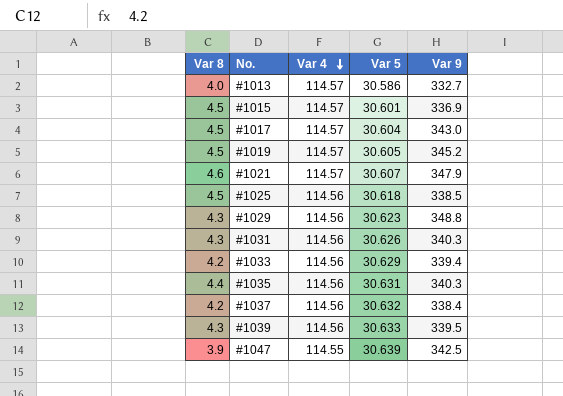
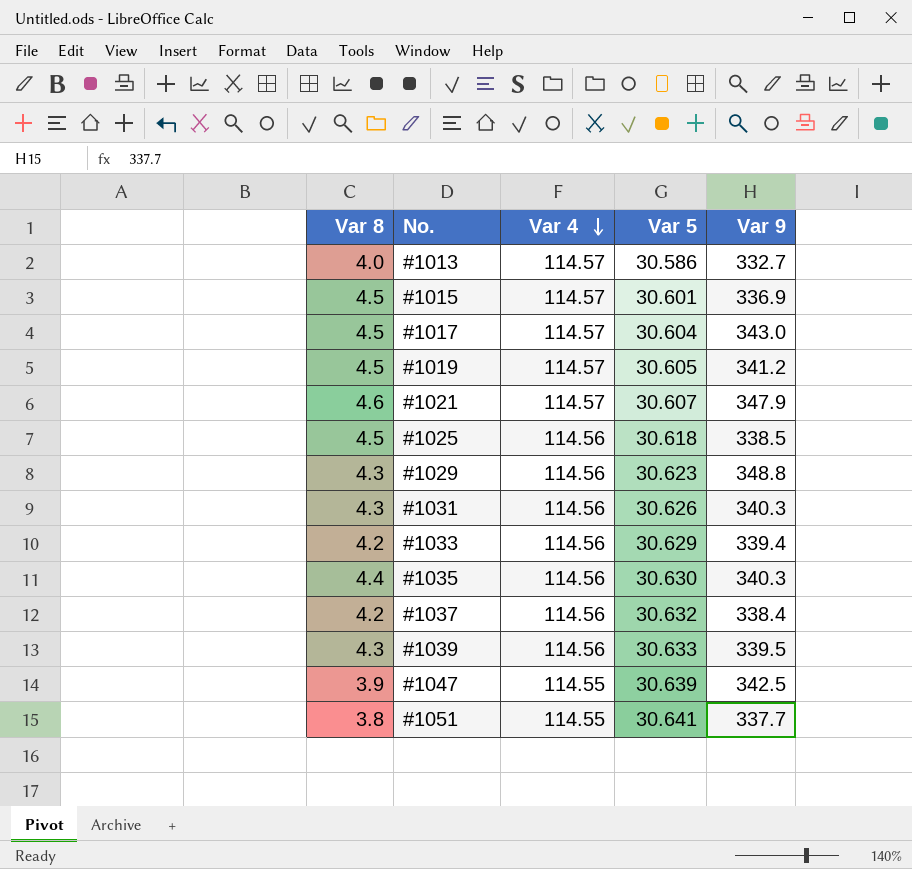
#1019 | Var 9: 345.2 -> 341.2
#1035 | Var 5: 30.631 -> 30.630
row #1051: none -> 3.8 | 114.55 | 30.641 | 337.7

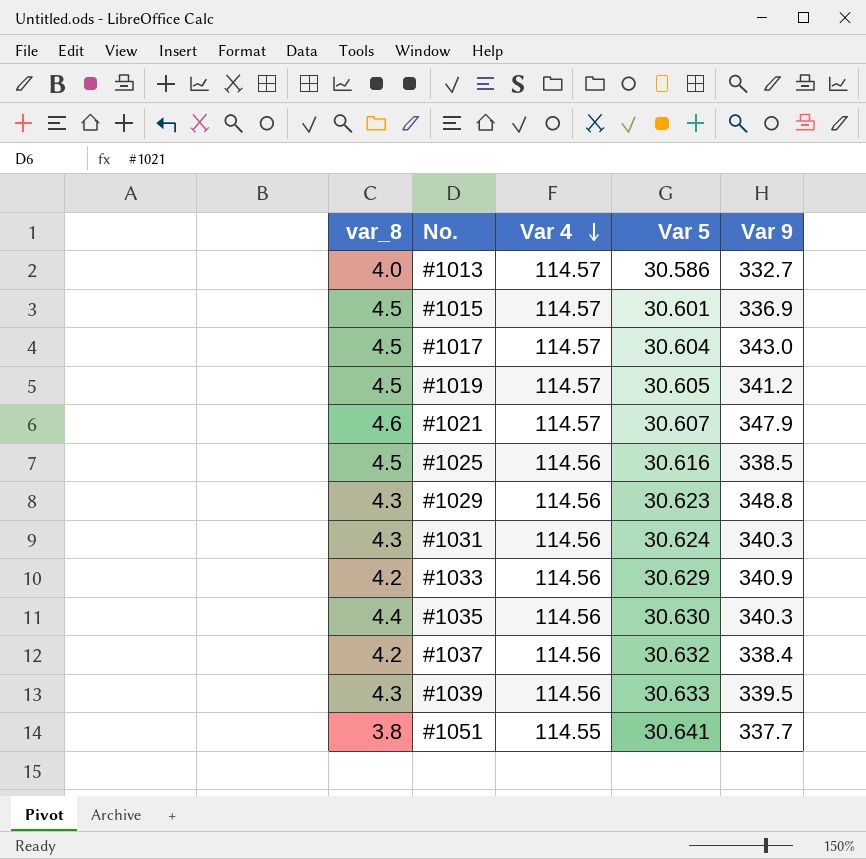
column name: Var 8 -> var_8
row #1047: 3.9 | 114.55 | 30.639 | 342.5 -> none
#1025 | Var 5: 30.618 -> 30.616
#1031 | Var 5: 30.626 -> 30.624
#1033 | Var 9: 339.4 -> 340.9

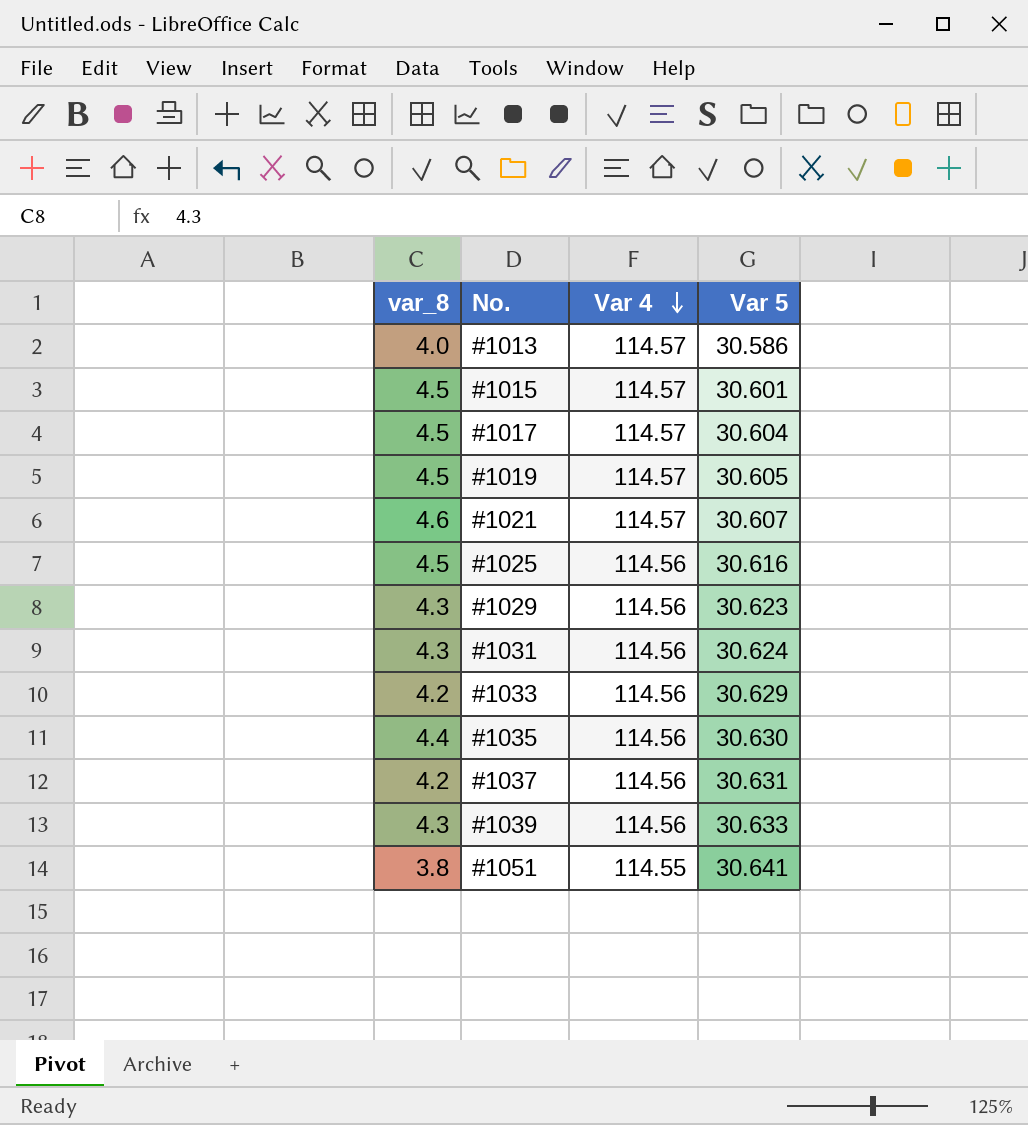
column Var 9 | position: 5 -> none
#1037 | Var 5: 30.632 -> 30.631

